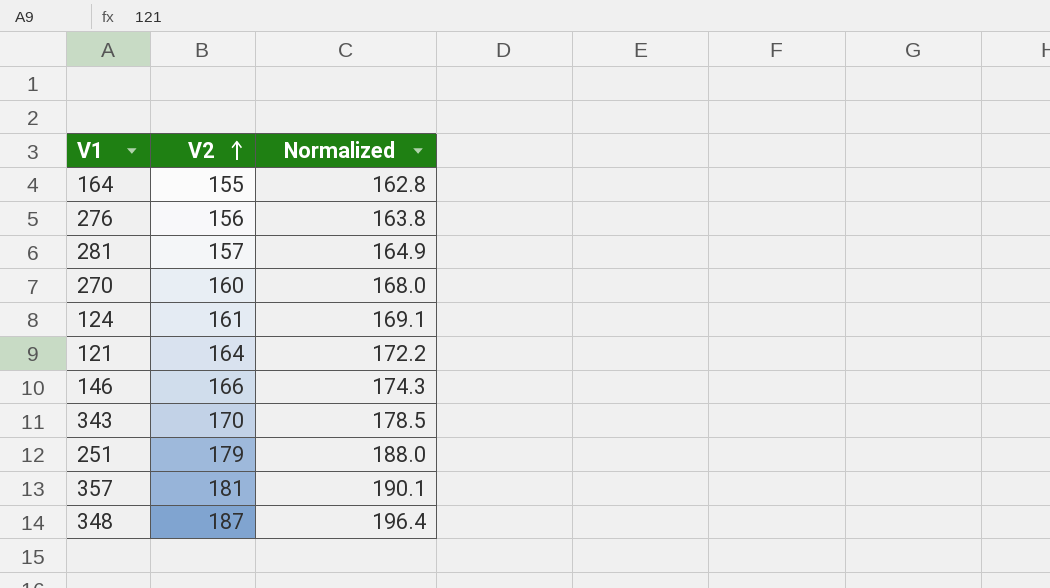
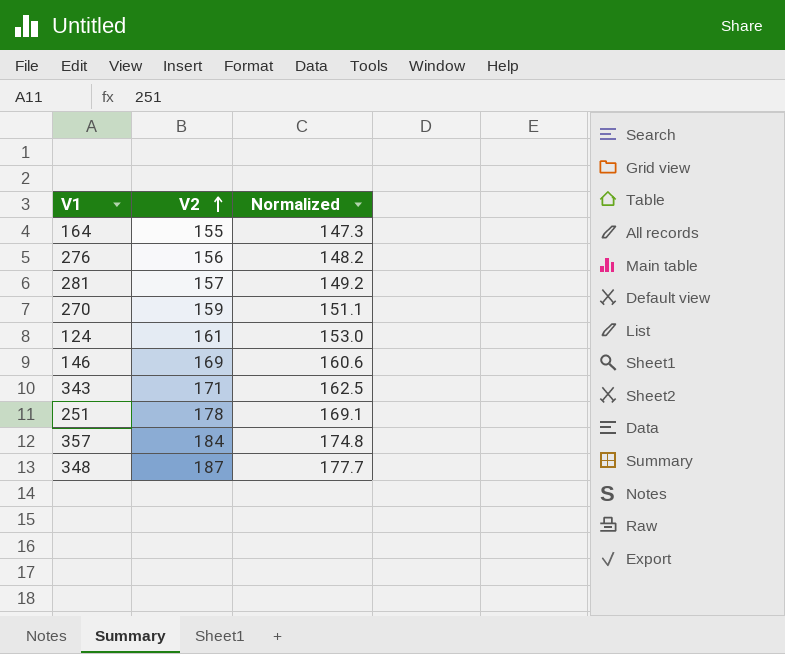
column Normalized | formula: [V2] * 1.05 -> [V2] * 0.95
row 121: 164 | 172.2 -> none
270 | V2: 160 -> 159
146 | V2: 166 -> 169
343 | V2: 170 -> 171
251 | V2: 179 -> 178
357 | V2: 181 -> 184

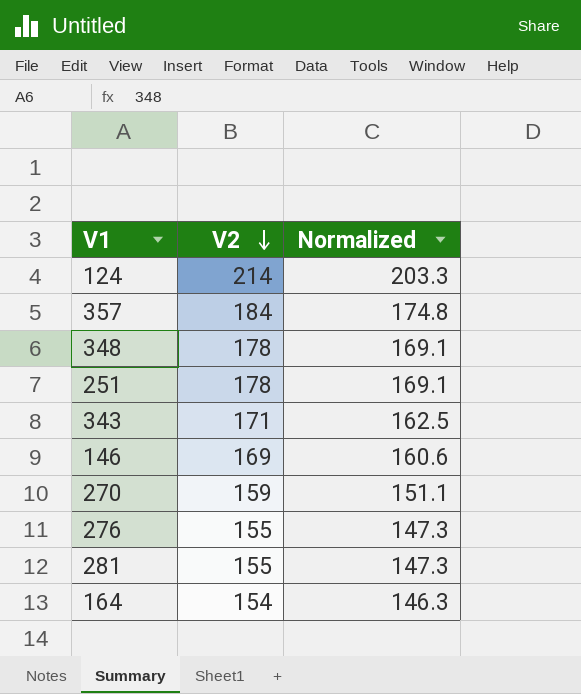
row order: V2 ascending -> V2 descending
124 | V2: 161 -> 214
124 | Normalized: 153.0 -> 203.3
348 | V2: 187 -> 178
348 | Normalized: 177.7 -> 169.1
276 | V2: 156 -> 155
276 | Normalized: 148.2 -> 147.3
281 | V2: 157 -> 155
281 | Normalized: 149.2 -> 147.3
164 | V2: 155 -> 154
164 | Normalized: 147.3 -> 146.3

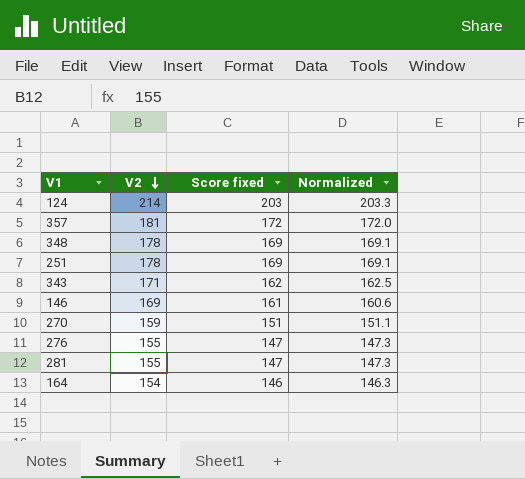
column Score fixed | formula: none -> [V2] * 0.95
357 | V2: 184 -> 181
357 | Normalized: 174.8 -> 172.0

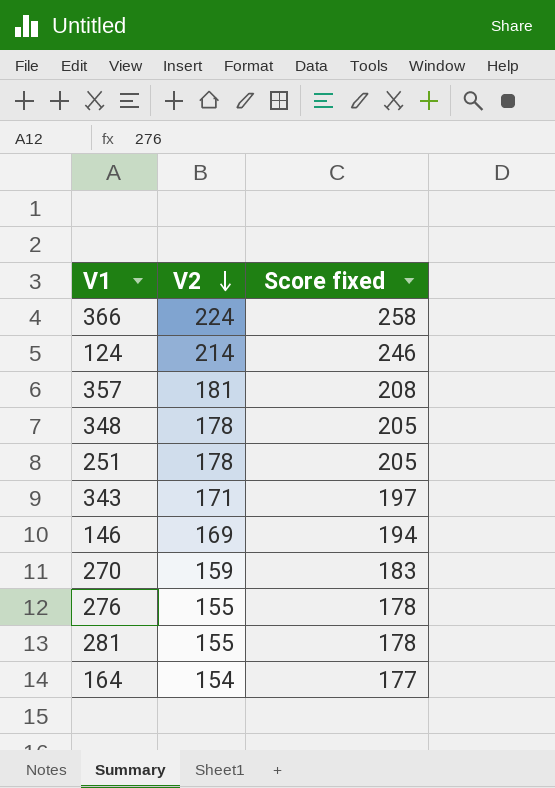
column Normalized | formula: [V2] * 0.95 -> none
column Score fixed | formula: [V2] * 0.95 -> [V2] * 1.15
row 366: none -> 224 | 258

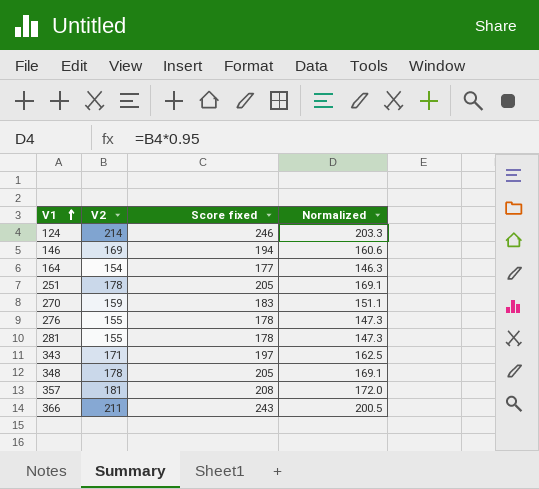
row order: V2 descending -> V1 ascending
column Normalized | formula: none -> [V2] * 0.95
366 | V2: 224 -> 211
366 | Score fixed: 258 -> 243

